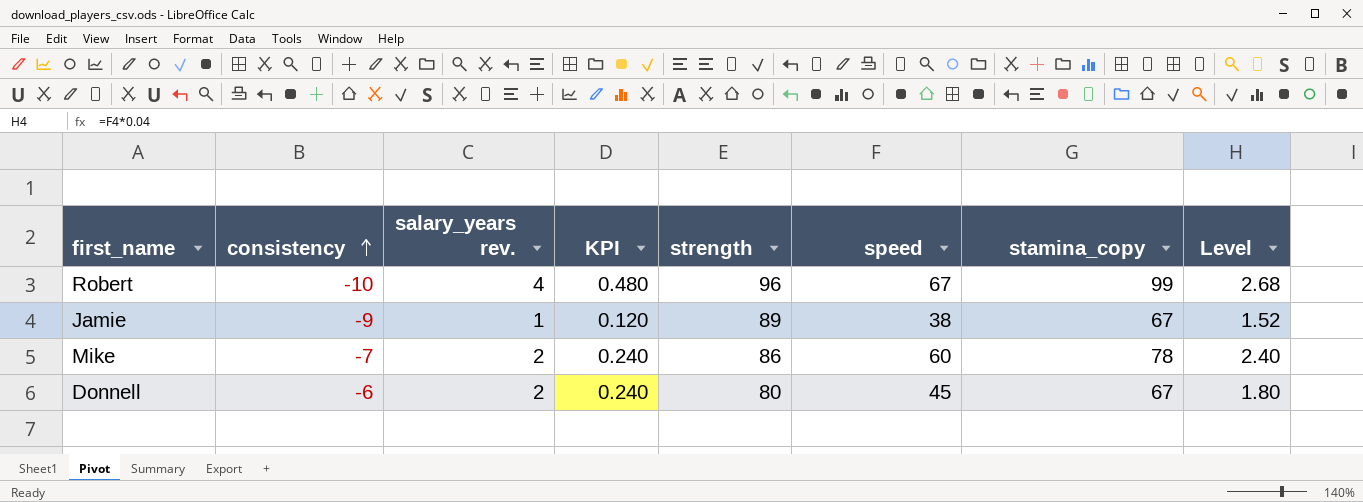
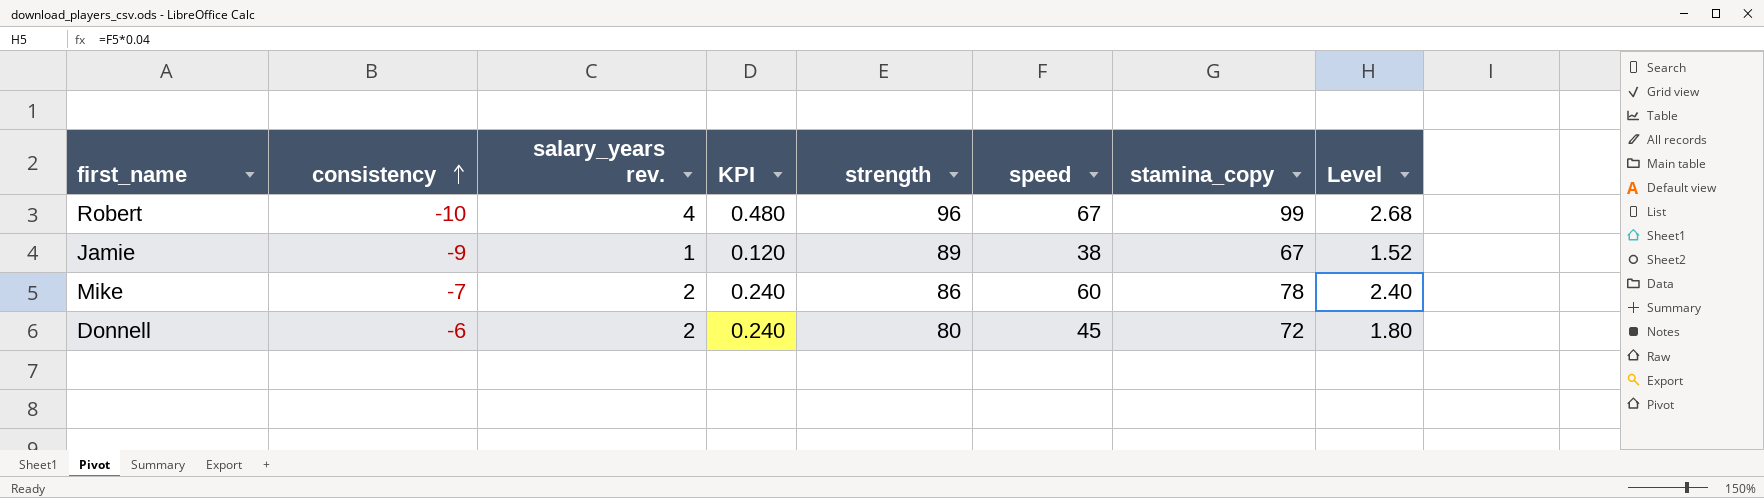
Donnell | stamina_copy: 67 -> 72

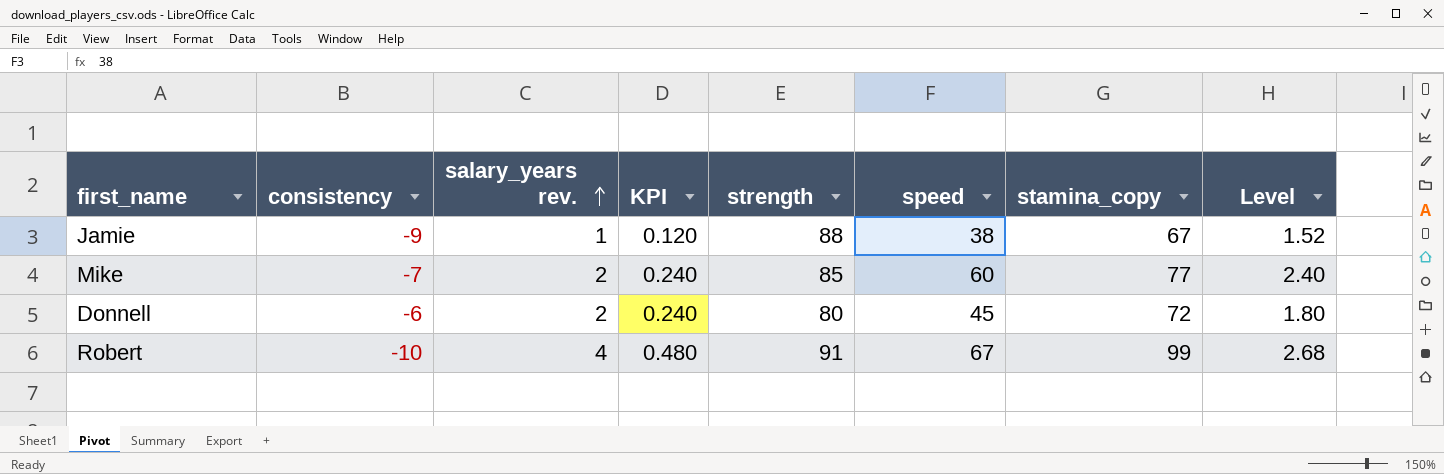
row order: consistency ascending -> salary_years rev. ascending
Jamie | strength: 89 -> 88
Mike | strength: 86 -> 85
Mike | stamina_copy: 78 -> 77
Robert | strength: 96 -> 91

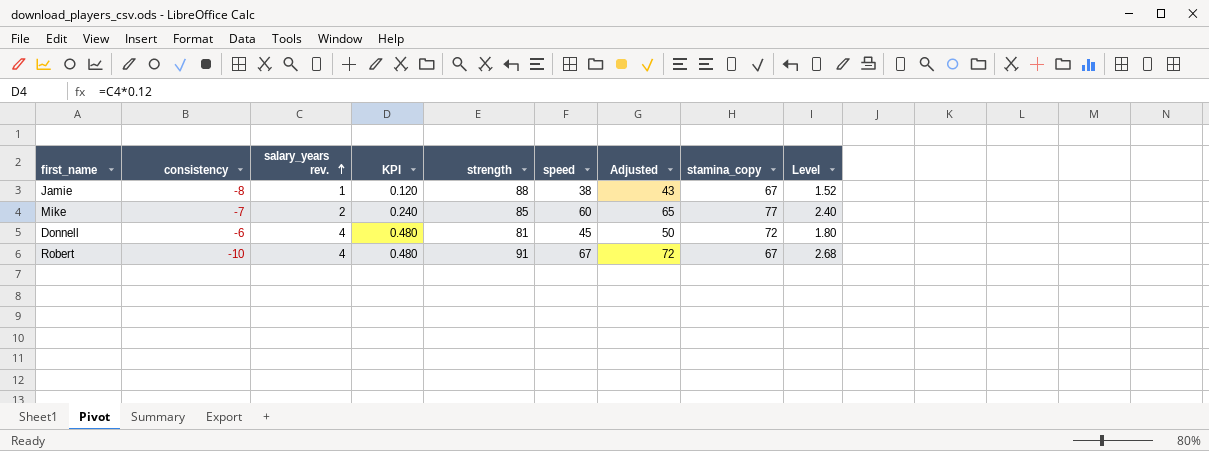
column Adjusted | formula: none -> [speed] + 5
Jamie | consistency: -9 -> -8
Donnell | salary_years rev.: 2 -> 4
Donnell | KPI: 0.240 -> 0.480
Donnell | strength: 80 -> 81
Robert | stamina_copy: 99 -> 67

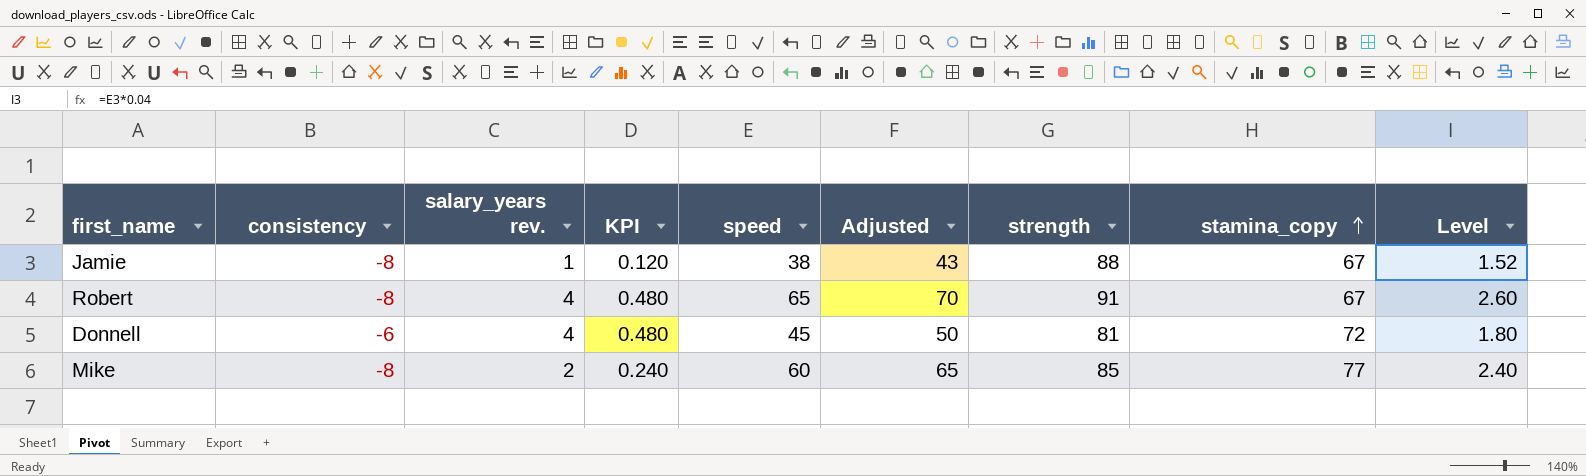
row order: salary_years rev. ascending -> stamina_copy ascending
column strength | position: 5 -> 7
Robert | consistency: -10 -> -8
Robert | speed: 67 -> 65
Robert | Adjusted: 72 -> 70
Robert | Level: 2.68 -> 2.60
Mike | consistency: -7 -> -8

